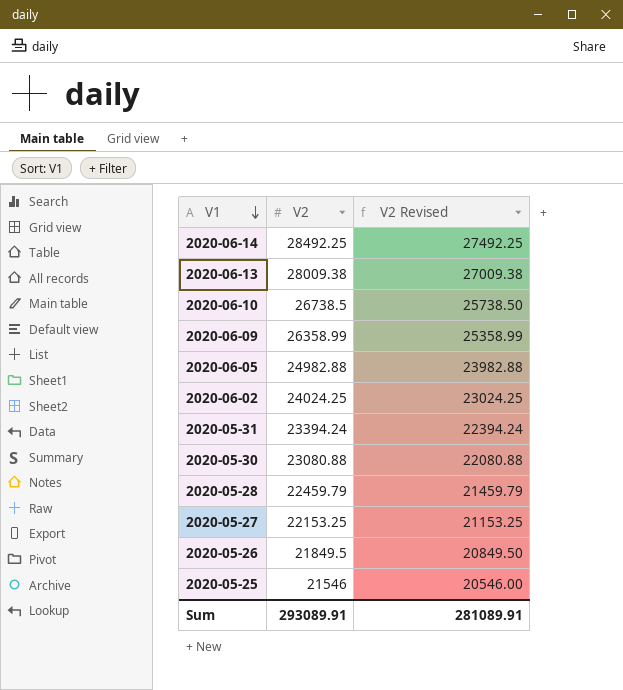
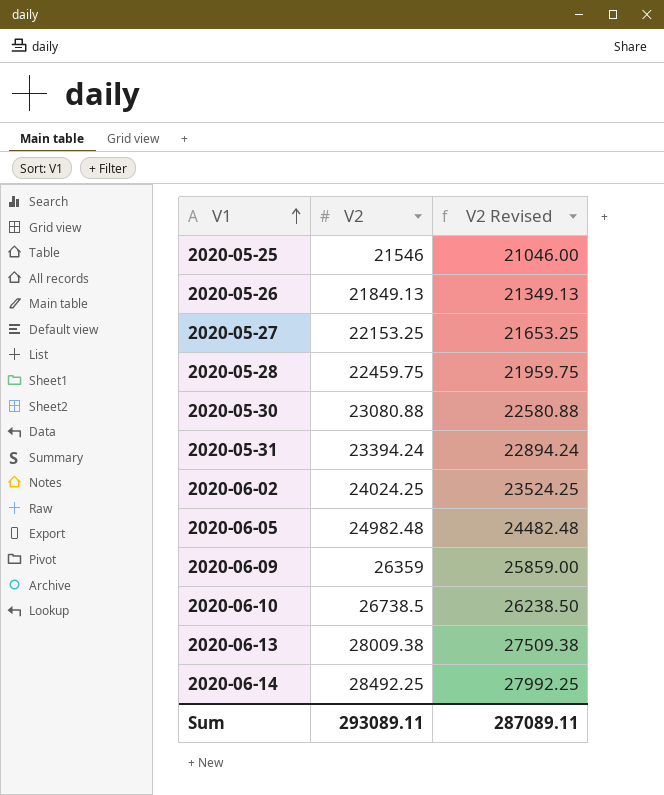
row order: V1 descending -> V1 ascending
column V2 Revised | formula: [V2] - 1000 -> [V2] - 500
2020-05-26 | V2: 21849.5 -> 21849.13
2020-05-28 | V2: 22459.79 -> 22459.75
2020-06-05 | V2: 24982.88 -> 24982.48
2020-06-09 | V2: 26358.99 -> 26359
Sum | V2: 293089.91 -> 293089.11
Sum | V2 Revised: 281089.91 -> 287089.11

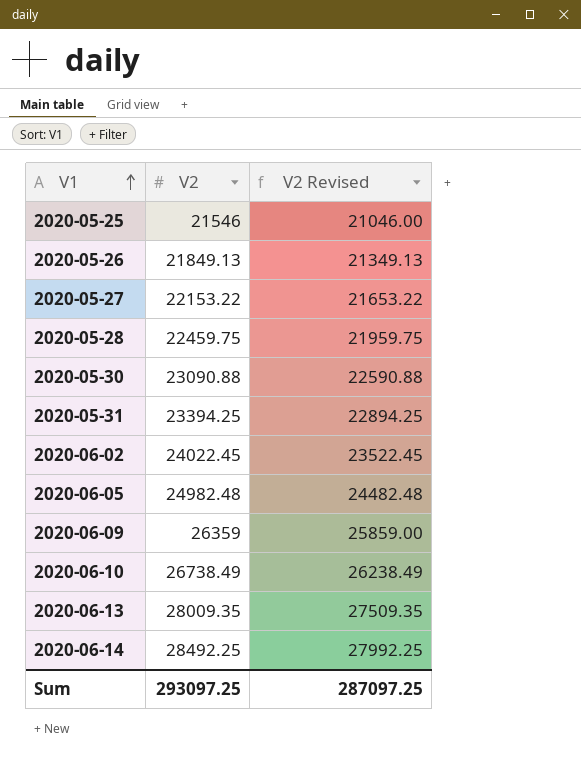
2020-05-27 | V2: 22153.25 -> 22153.22
2020-05-27 | V2 Revised: 21653.25 -> 21653.22
2020-05-30 | V2: 23080.88 -> 23090.88
2020-05-30 | V2 Revised: 22580.88 -> 22590.88
2020-05-31 | V2: 23394.24 -> 23394.25
2020-05-31 | V2 Revised: 22894.24 -> 22894.25
2020-06-02 | V2: 24024.25 -> 24022.45
2020-06-02 | V2 Revised: 23524.25 -> 23522.45
2020-06-10 | V2: 26738.5 -> 26738.49
2020-06-10 | V2 Revised: 26238.50 -> 26238.49
2020-06-13 | V2: 28009.38 -> 28009.35
2020-06-13 | V2 Revised: 27509.38 -> 27509.35
Sum | V2: 293089.11 -> 293097.25
Sum | V2 Revised: 287089.11 -> 287097.25

